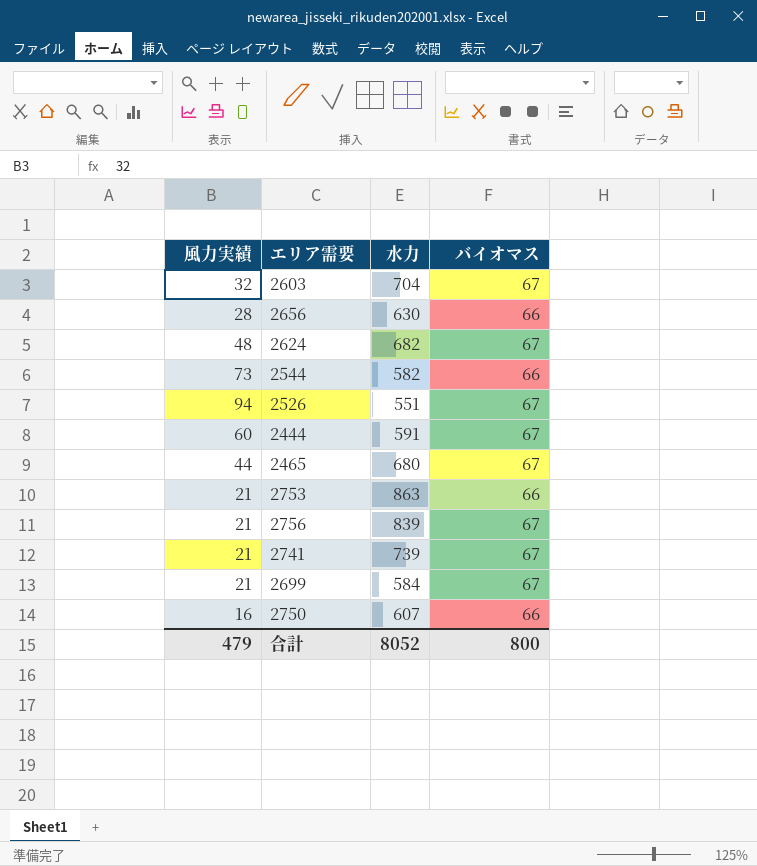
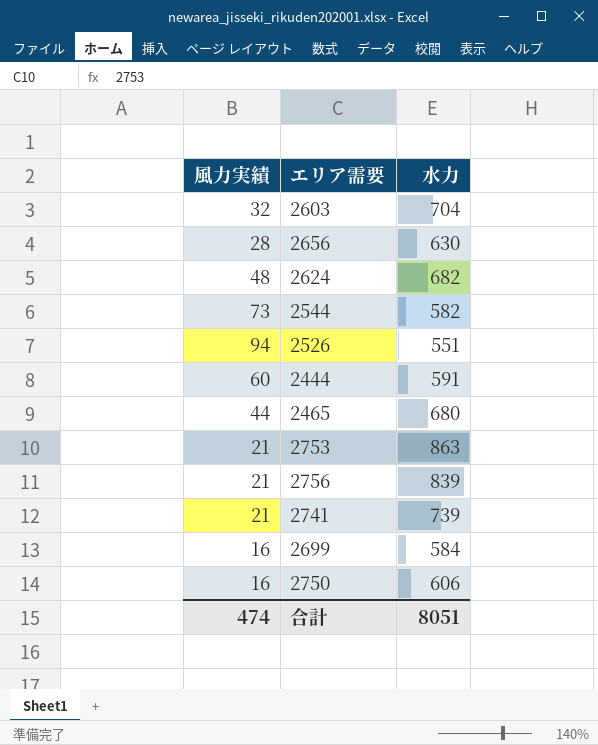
column バイオマス | position: 4 -> none
2699 | 風力実績: 21 -> 16
2750 | 水力: 607 -> 606
合計 | 風力実績: 479 -> 474
合計 | 水力: 8052 -> 8051

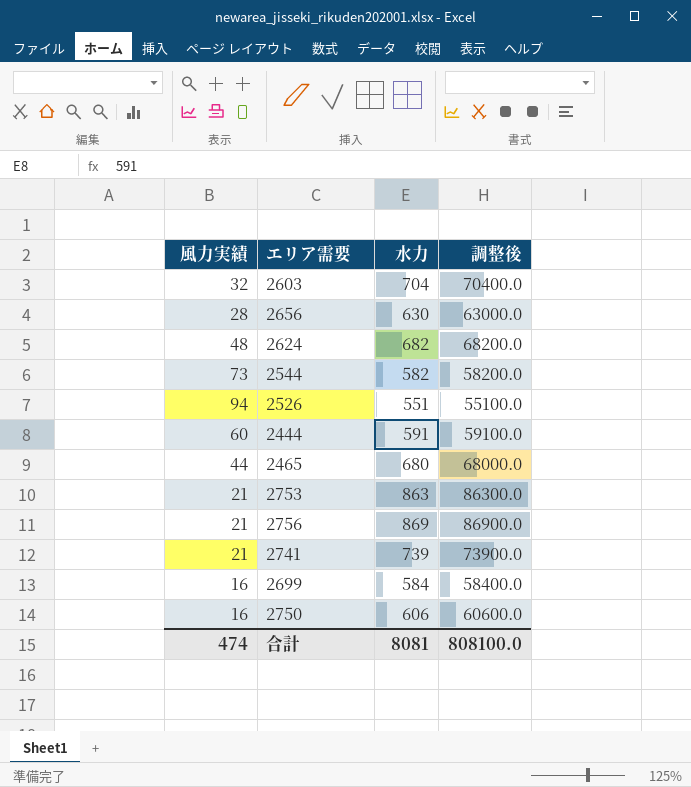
column 調整後 | formula: none -> [水力] * 100
2756 | 水力: 839 -> 869
合計 | 水力: 8051 -> 8081

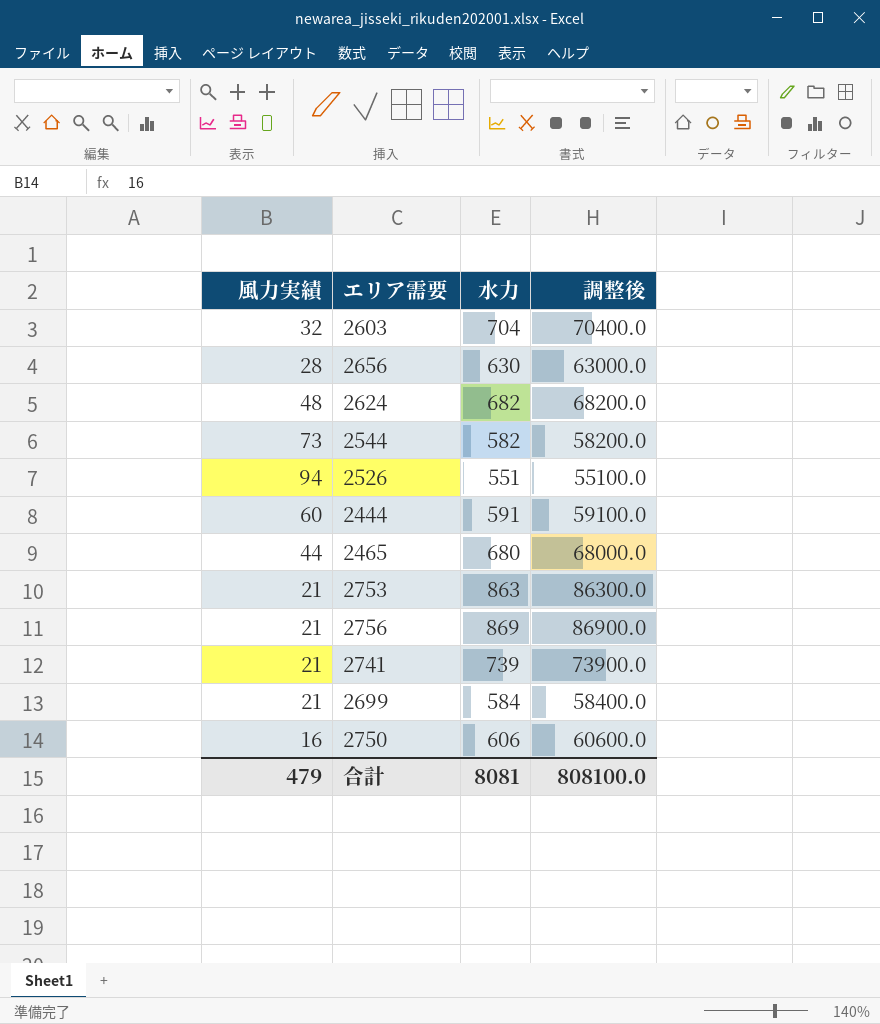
2699 | 風力実績: 16 -> 21
合計 | 風力実績: 474 -> 479

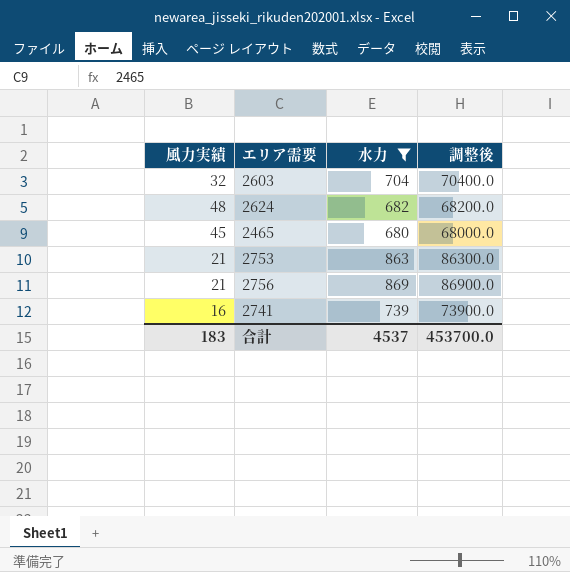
filter: none -> 水力 >= 680
2465 | 風力実績: 44 -> 45
2741 | 風力実績: 21 -> 16
合計 | 風力実績: 479 -> 183
合計 | 水力: 8081 -> 4537
合計 | 調整後: 808100.0 -> 453700.0

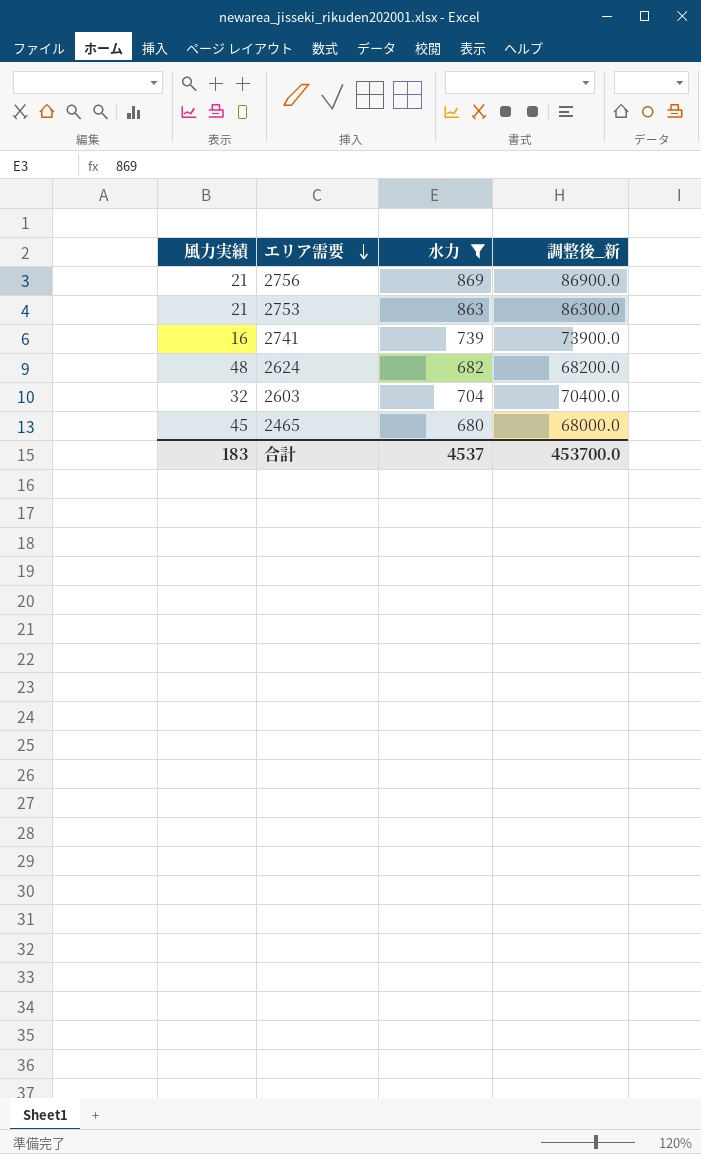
row order: none -> エリア需要 descending
column name: 調整後 -> 調整後_新

